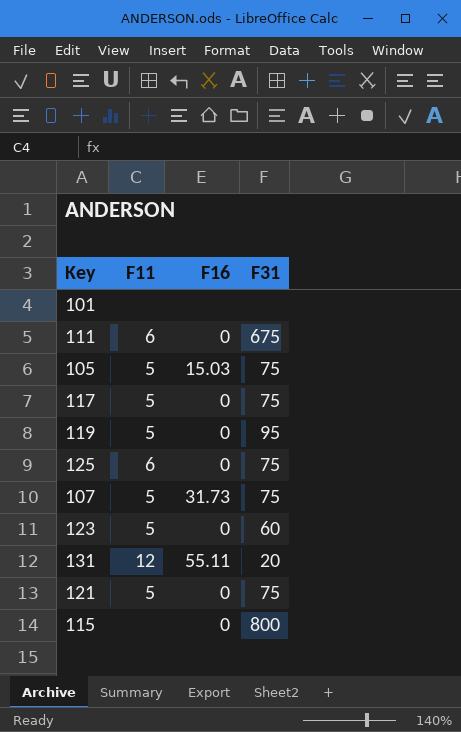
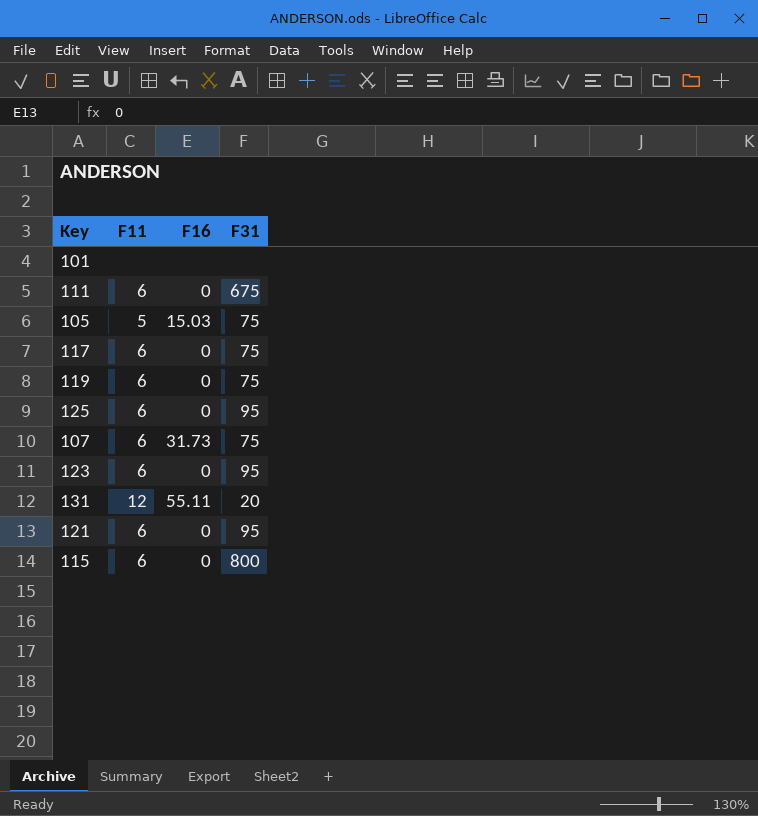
117 | F11: 5 -> 6
119 | F11: 5 -> 6
119 | F31: 95 -> 75
125 | F31: 75 -> 95
107 | F11: 5 -> 6
123 | F11: 5 -> 6
123 | F31: 60 -> 95
121 | F11: 5 -> 6
121 | F31: 75 -> 95
115 | F11: none -> 6

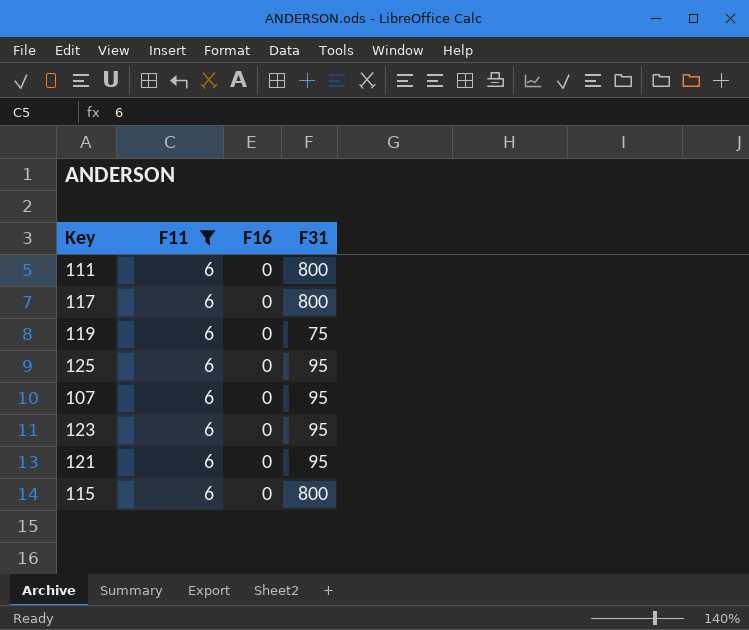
filter: none -> F11 = 6
111 | F31: 675 -> 800
117 | F31: 75 -> 800
107 | F16: 31.73 -> 0
107 | F31: 75 -> 95

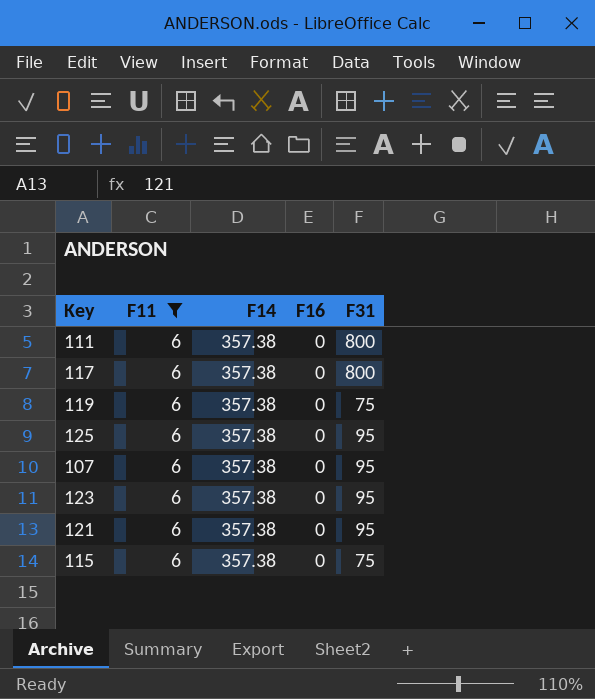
column F14 | position: none -> 3
115 | F31: 800 -> 75

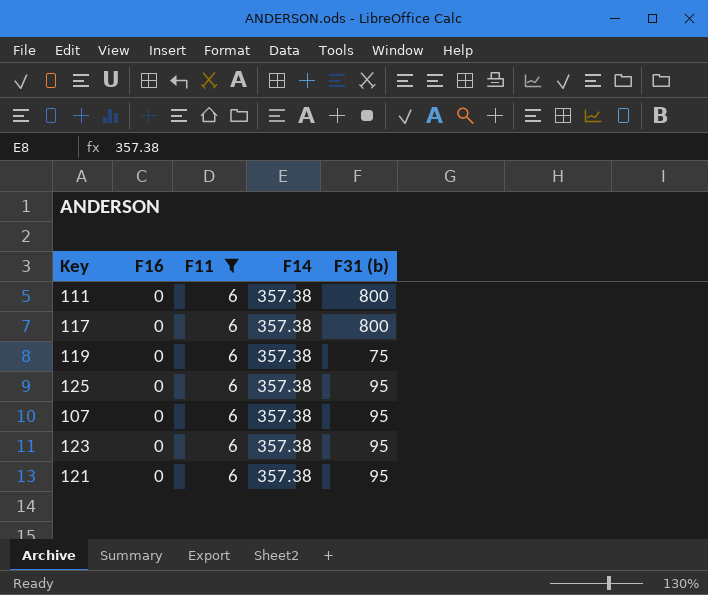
column F16 | position: 4 -> 2
column name: F31 -> F31 (b)
row 115: 6 | 357.38 | 0 | 75 -> none

